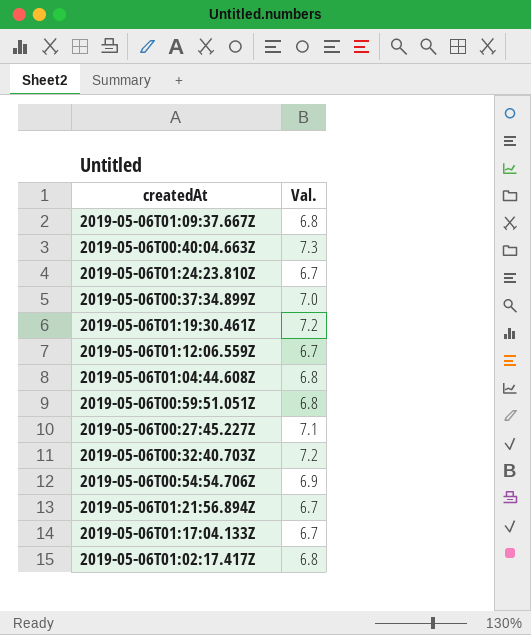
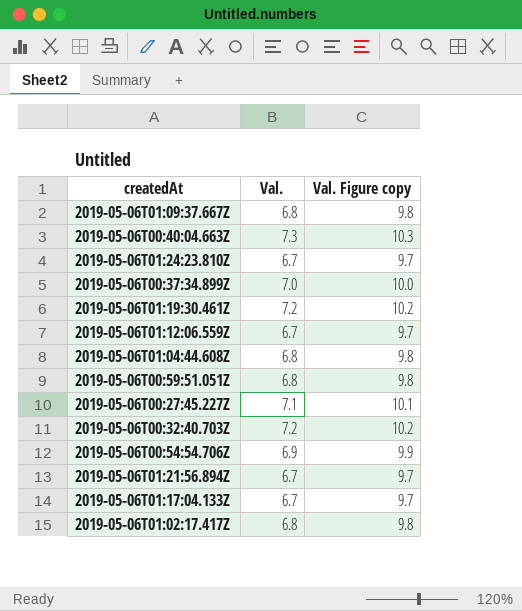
column Val. Figure copy | formula: none -> [Val.] + 3

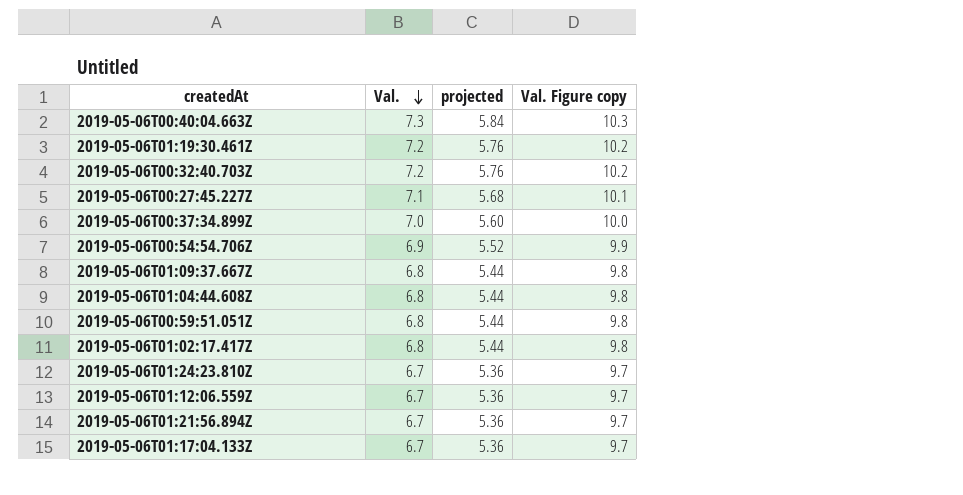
row order: none -> Val. descending
column projected | formula: none -> [Val.] * 0.8

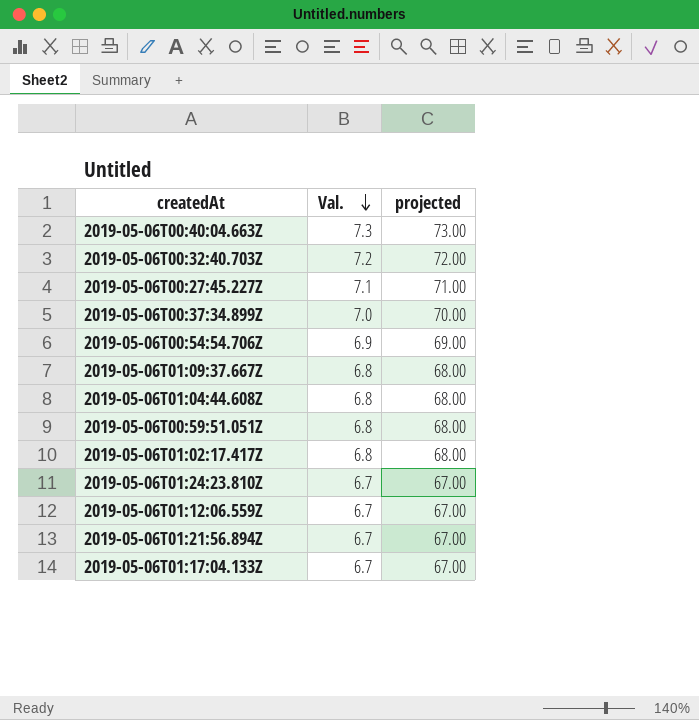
column Val. Figure copy | formula: [Val.] + 3 -> none
column projected | formula: [Val.] * 0.8 -> [Val.] * 10
row 2019-05-06T01:19:30.461Z: 7.2 | 5.76 | 10.2 -> none

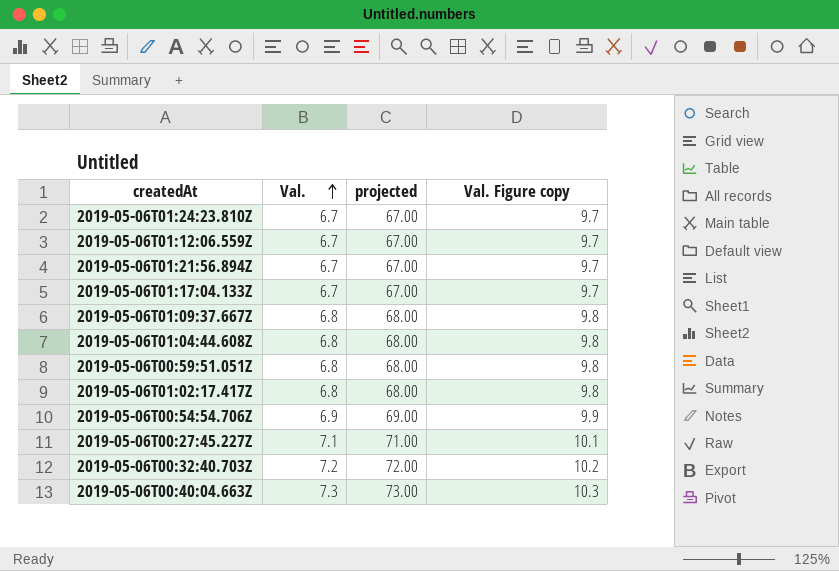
row order: Val. descending -> Val. ascending
column Val. Figure copy | formula: none -> [Val.] + 3
row 2019-05-06T00:37:34.899Z: 7.0 | 70.00 -> none

